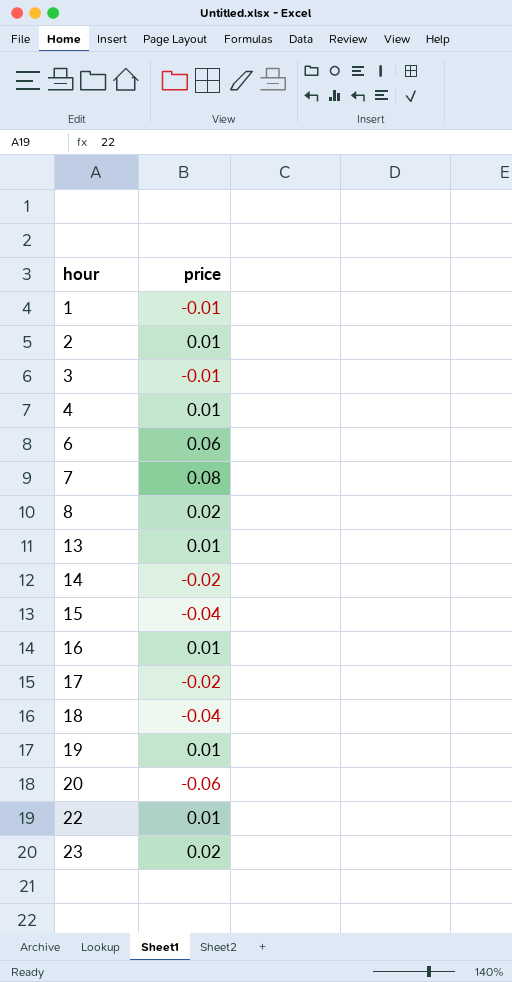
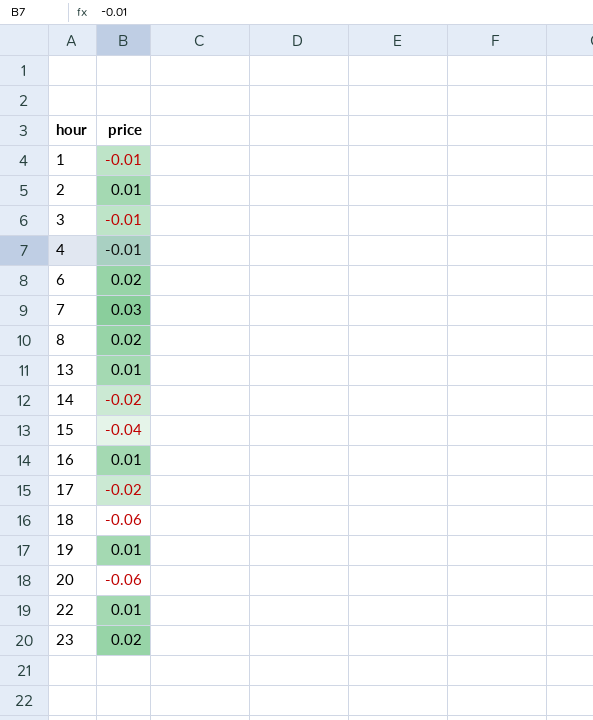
4 | price: 0.01 -> -0.01
6 | price: 0.06 -> 0.02
7 | price: 0.08 -> 0.03
18 | price: -0.04 -> -0.06

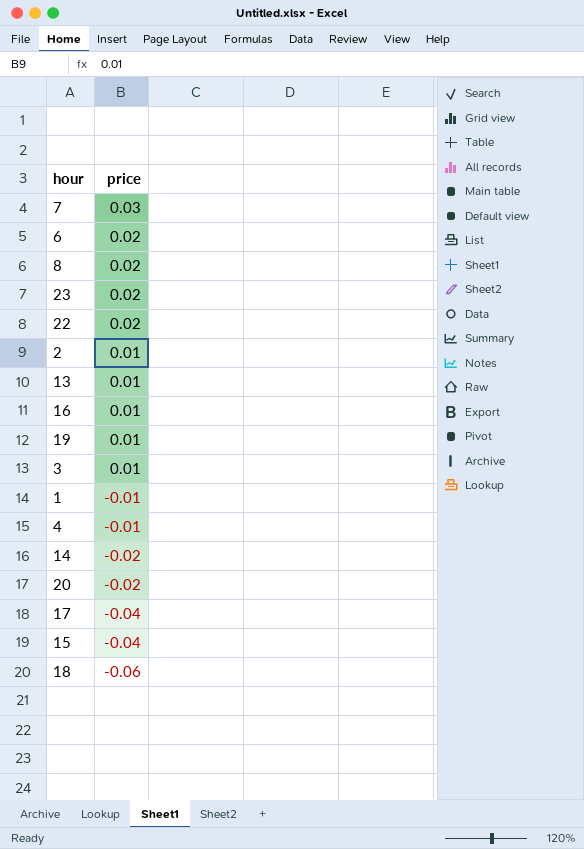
row order: hour ascending -> price descending
22 | price: 0.01 -> 0.02
3 | price: -0.01 -> 0.01
20 | price: -0.06 -> -0.02
17 | price: -0.02 -> -0.04

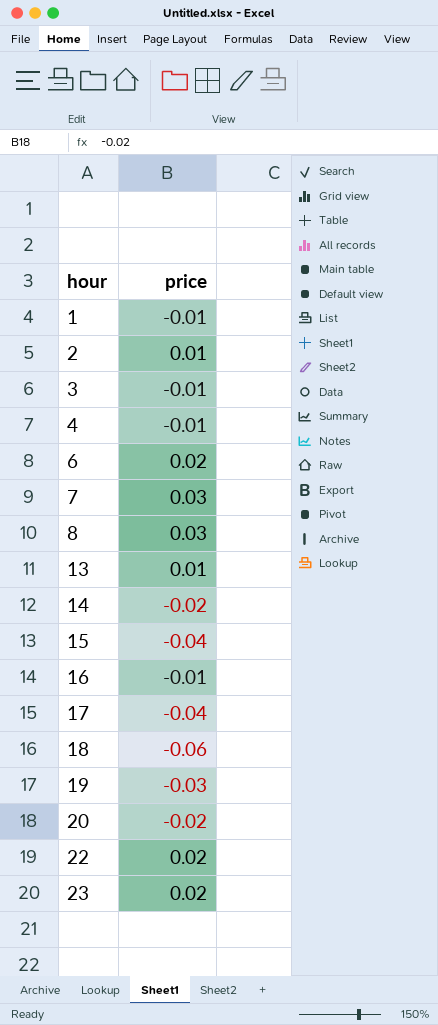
row order: price descending -> hour ascending
3 | price: 0.01 -> -0.01
8 | price: 0.02 -> 0.03
16 | price: 0.01 -> -0.01
19 | price: 0.01 -> -0.03

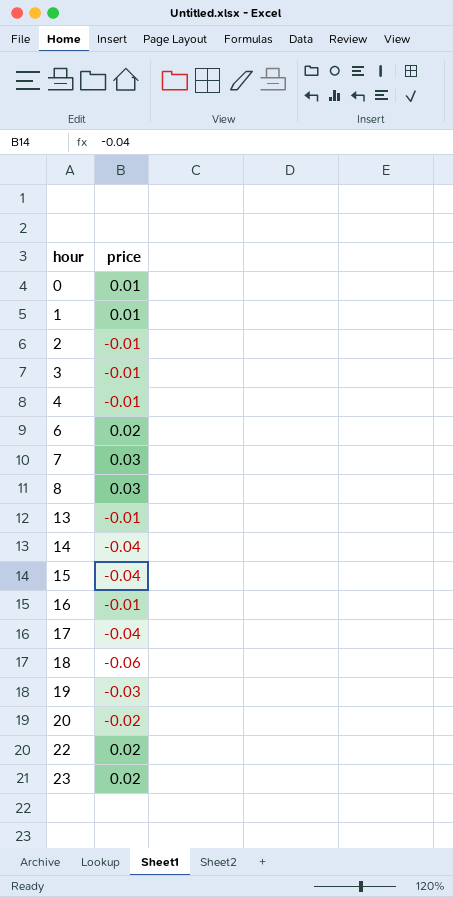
row 0: none -> 0.01
1 | price: -0.01 -> 0.01
2 | price: 0.01 -> -0.01
13 | price: 0.01 -> -0.01
14 | price: -0.02 -> -0.04

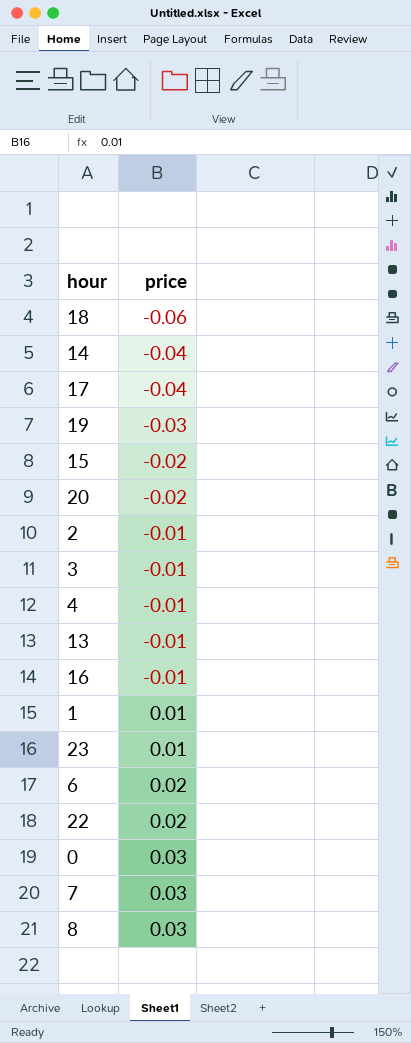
row order: hour ascending -> price ascending
15 | price: -0.04 -> -0.02
23 | price: 0.02 -> 0.01
0 | price: 0.01 -> 0.03

